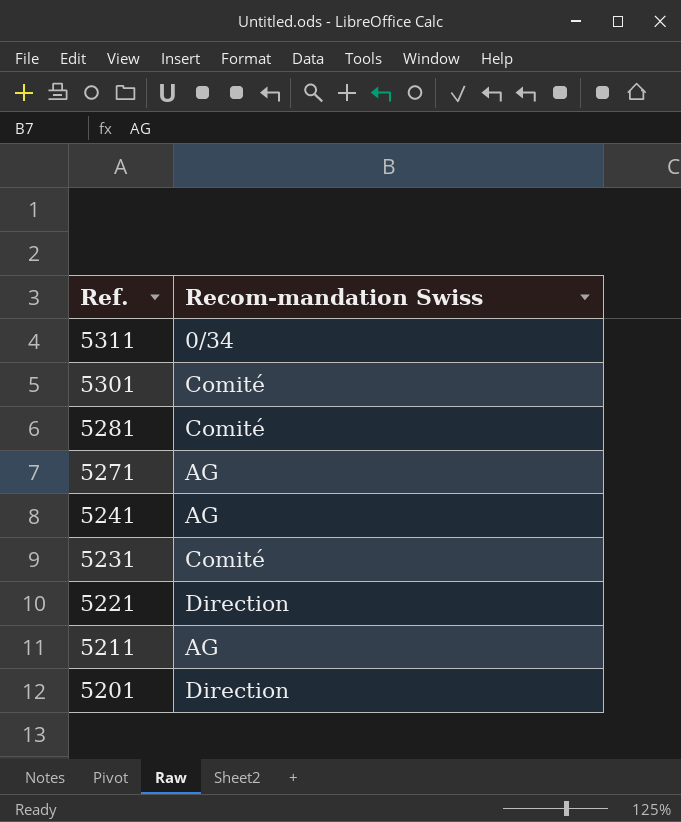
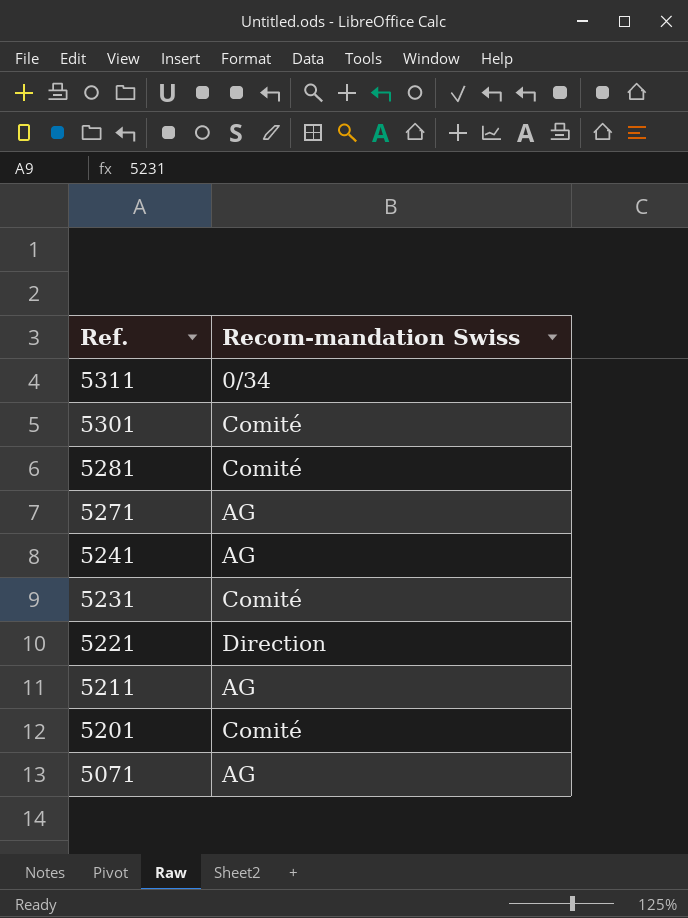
5201 | Recom-mandation Swiss: Direction -> Comité
row 5071: none -> AG

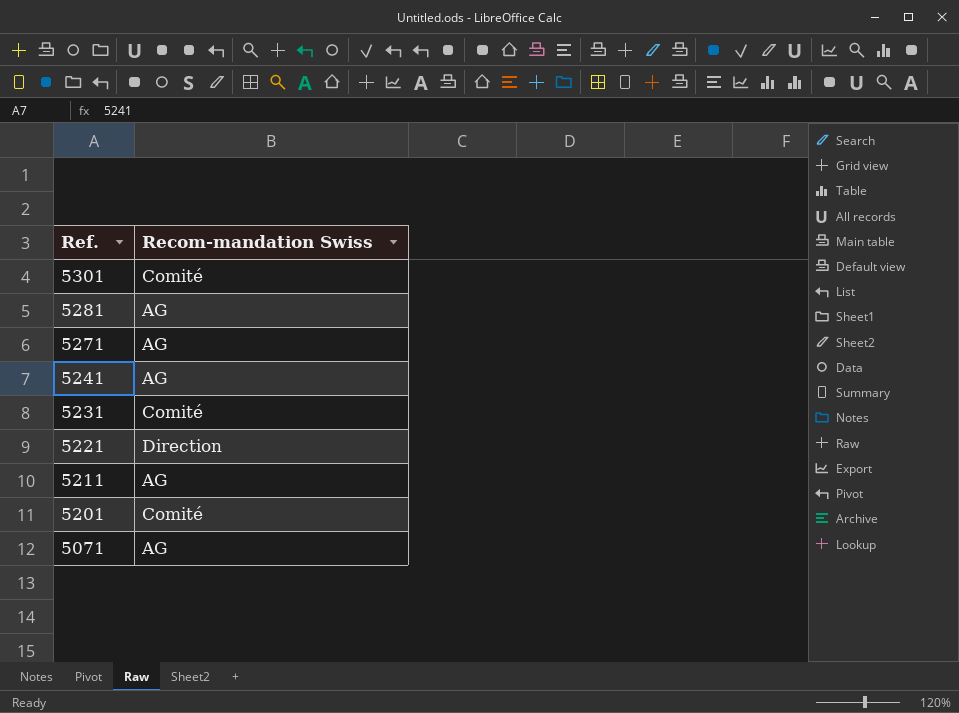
row 5311: 0/34 -> none
5281 | Recom-mandation Swiss: Comité -> AG

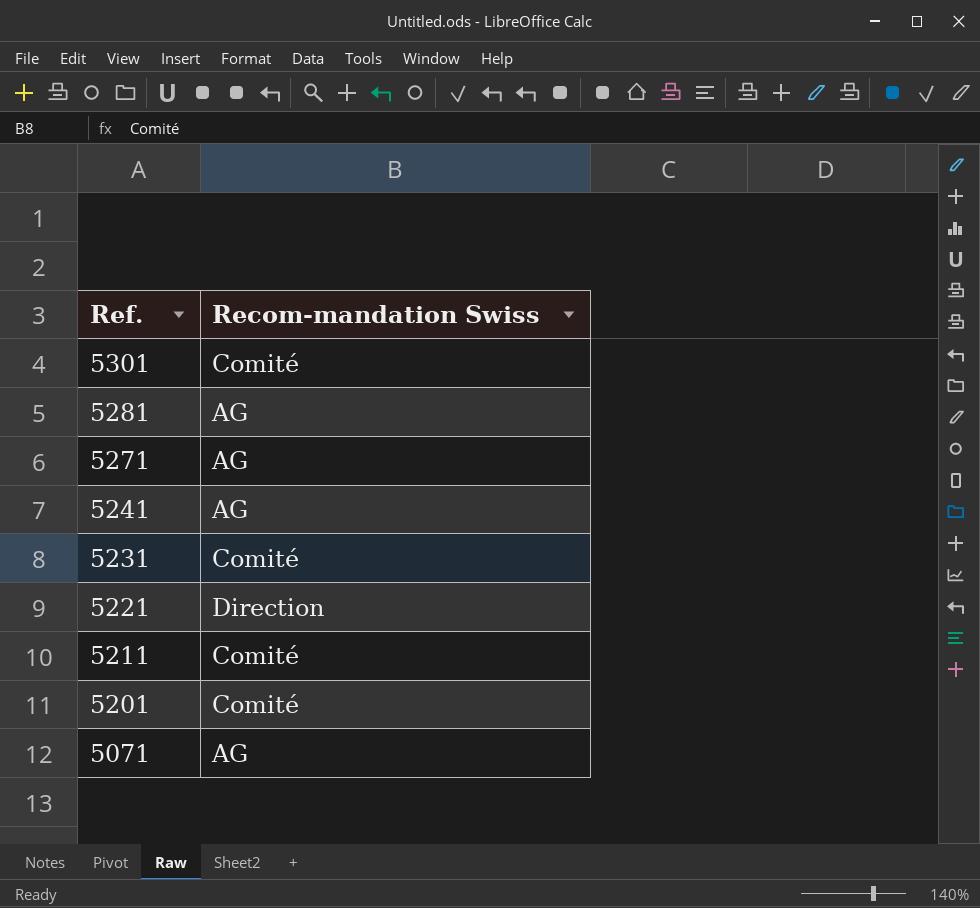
5211 | Recom-mandation Swiss: AG -> Comité

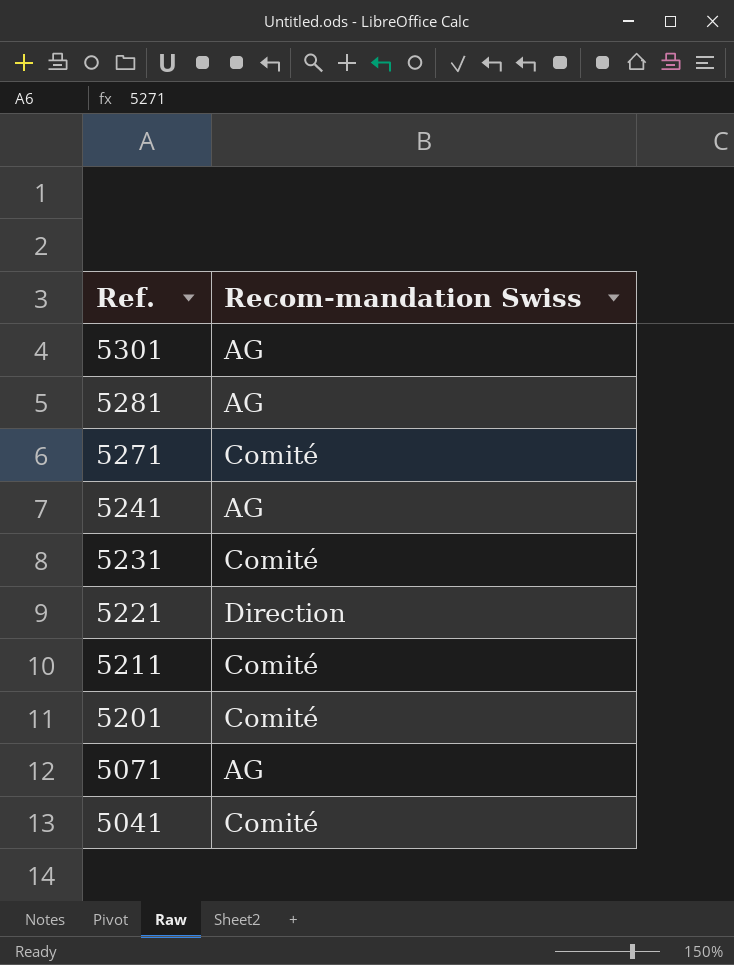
5301 | Recom-mandation Swiss: Comité -> AG
5271 | Recom-mandation Swiss: AG -> Comité
row 5041: none -> Comité

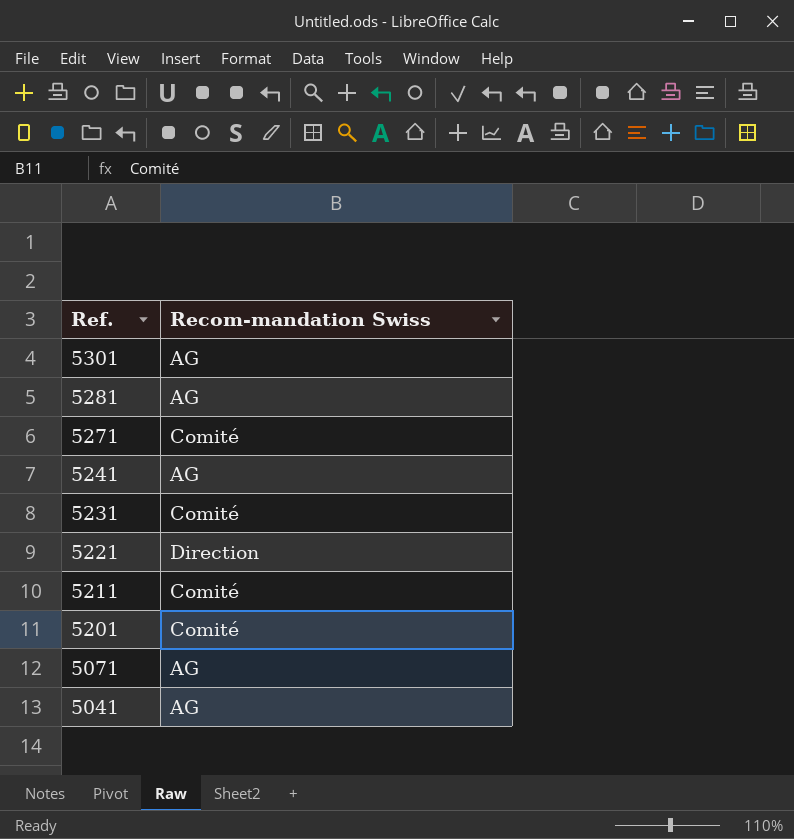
5041 | Recom-mandation Swiss: Comité -> AG

